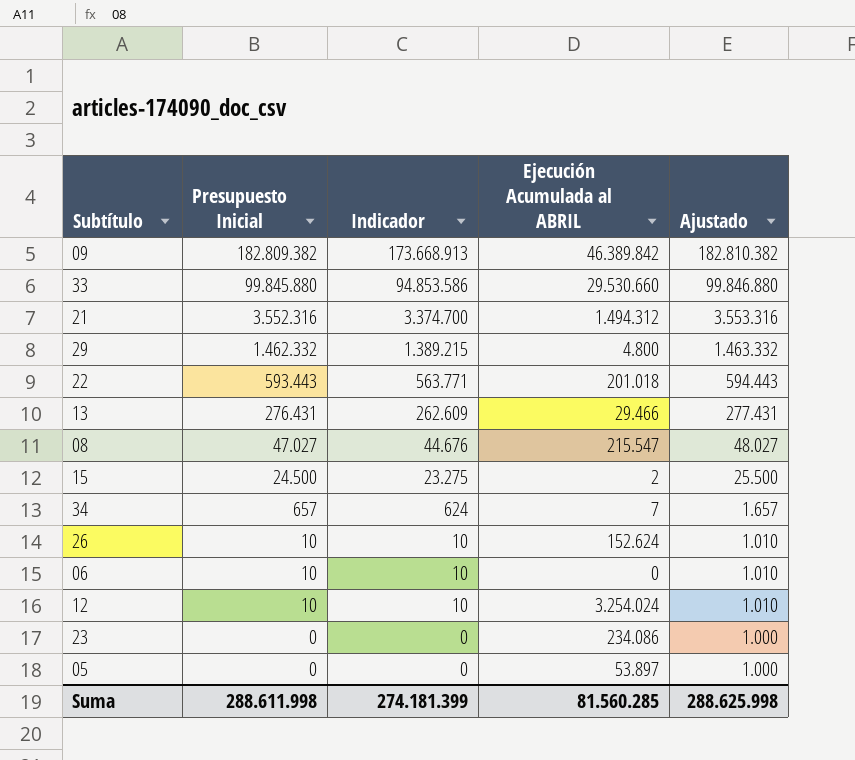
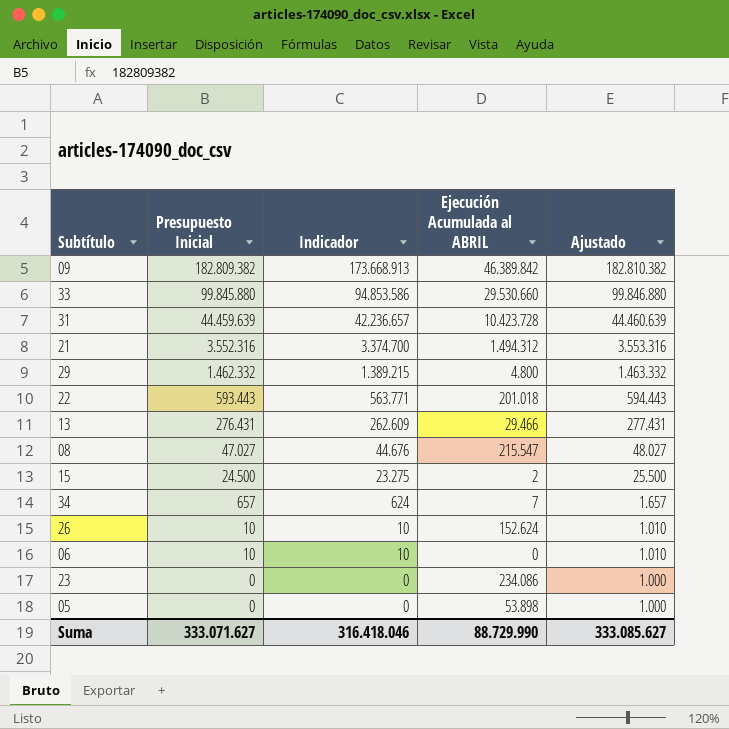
row 12: 10 | 10 | 3.254.024 | 1.010 -> none
row 31: none -> 44.459.639 | 42.236.657 | 10.423.728 | 44.460.639
05 | Ejecución Acumulada al ABRIL: 53.897 -> 53.898
Suma | Presupuesto Inicial: 288.611.998 -> 333.071.627
Suma | Indicador: 274.181.399 -> 316.418.046
Suma | Ejecución Acumulada al ABRIL: 81.560.285 -> 88.729.990
Suma | Ajustado: 288.625.998 -> 333.085.627

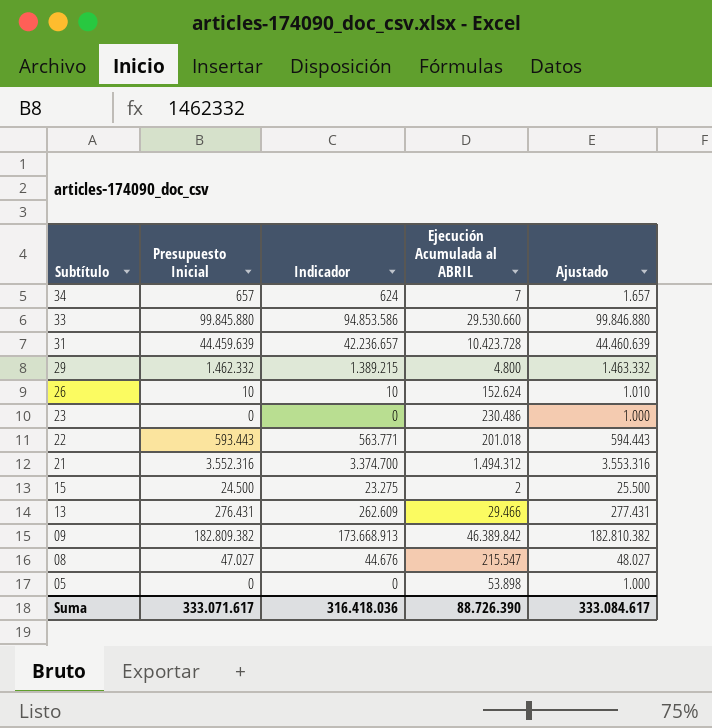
row order: Presupuesto Inicial descending -> Subtítulo descending
row 06: 10 | 10 | 0 | 1.010 -> none
23 | Ejecución Acumulada al ABRIL: 234.086 -> 230.486
Suma | Presupuesto Inicial: 333.071.627 -> 333.071.617
Suma | Indicador: 316.418.046 -> 316.418.036
Suma | Ejecución Acumulada al ABRIL: 88.729.990 -> 88.726.390
Suma | Ajustado: 333.085.627 -> 333.084.617

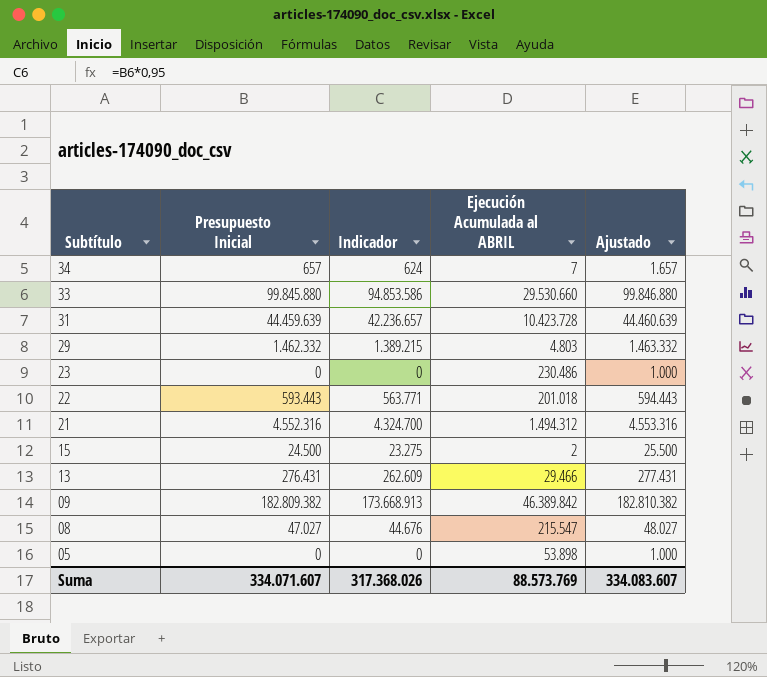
row 26: 10 | 10 | 152.624 | 1.010 -> none
29 | Ejecución Acumulada al ABRIL: 4.800 -> 4.803
21 | Presupuesto Inicial: 3.552.316 -> 4.552.316
21 | Indicador: 3.374.700 -> 4.324.700
21 | Ajustado: 3.553.316 -> 4.553.316
Suma | Presupuesto Inicial: 333.071.617 -> 334.071.607
Suma | Indicador: 316.418.036 -> 317.368.026
Suma | Ejecución Acumulada al ABRIL: 88.726.390 -> 88.573.769
Suma | Ajustado: 333.084.617 -> 334.083.607

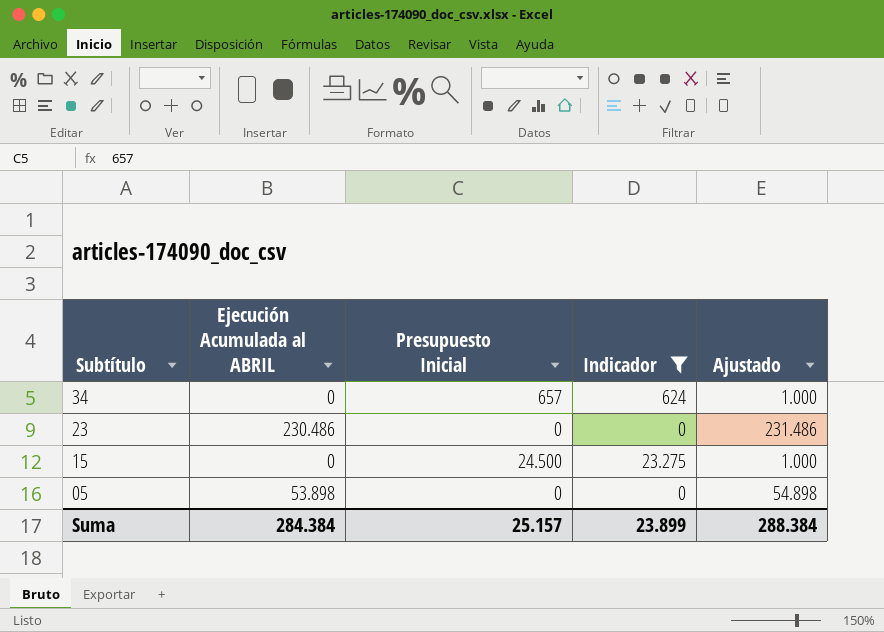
filter: none -> Indicador <= 23.275
column Ejecución Acumulada al ABRIL | position: 4 -> 2
column Ajustado | formula: [Presupuesto Inicial] + 1000 -> [Ejecución Acumulada al ABRIL] + 1000
34 | Ejecución Acumulada al ABRIL: 7 -> 0
15 | Ejecución Acumulada al ABRIL: 2 -> 0
Suma | Ejecución Acumulada al ABRIL: 88.573.769 -> 284.384
Suma | Presupuesto Inicial: 334.071.607 -> 25.157
Suma | Indicador: 317.368.026 -> 23.899
Suma | Ajustado: 334.083.607 -> 288.384

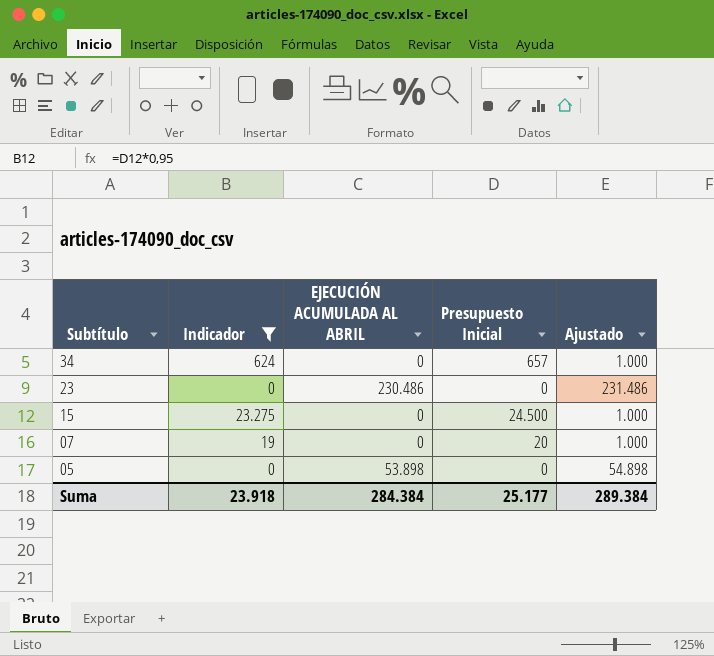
column Indicador | position: 4 -> 2
column name: Ejecución Acumulada al ABRIL -> EJECUCIÓN ACUMULADA AL ABRIL
row 07: none -> 19 | 0 | 20 | 1.000
Suma | Indicador: 23.899 -> 23.918
Suma | Presupuesto Inicial: 25.157 -> 25.177
Suma | Ajustado: 288.384 -> 289.384

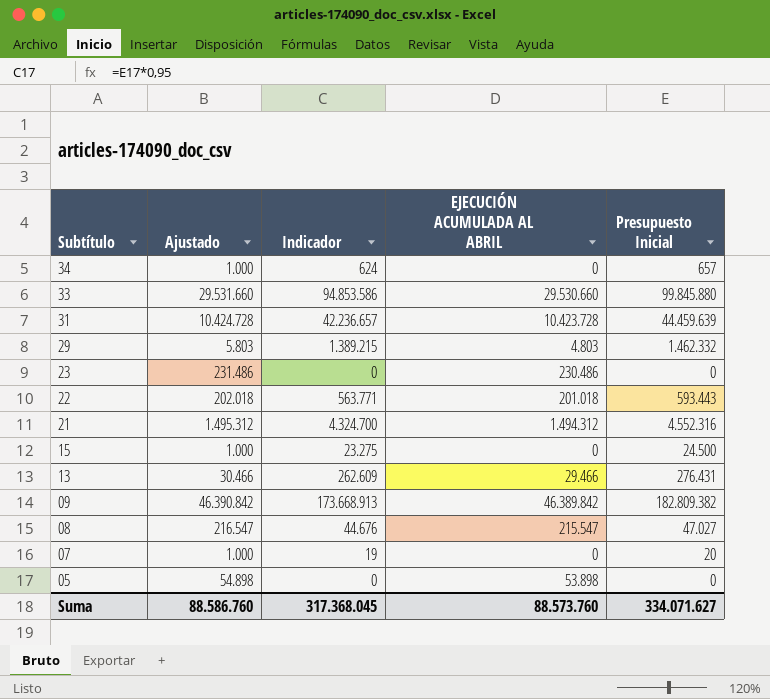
filter: Indicador <= 23.275 -> none
column Ajustado | position: 5 -> 2
Suma | Ajustado: 289.384 -> 88.586.760
Suma | Indicador: 23.918 -> 317.368.045
Suma | EJECUCIÓN ACUMULADA AL ABRIL: 284.384 -> 88.573.760
Suma | Presupuesto Inicial: 25.177 -> 334.071.627

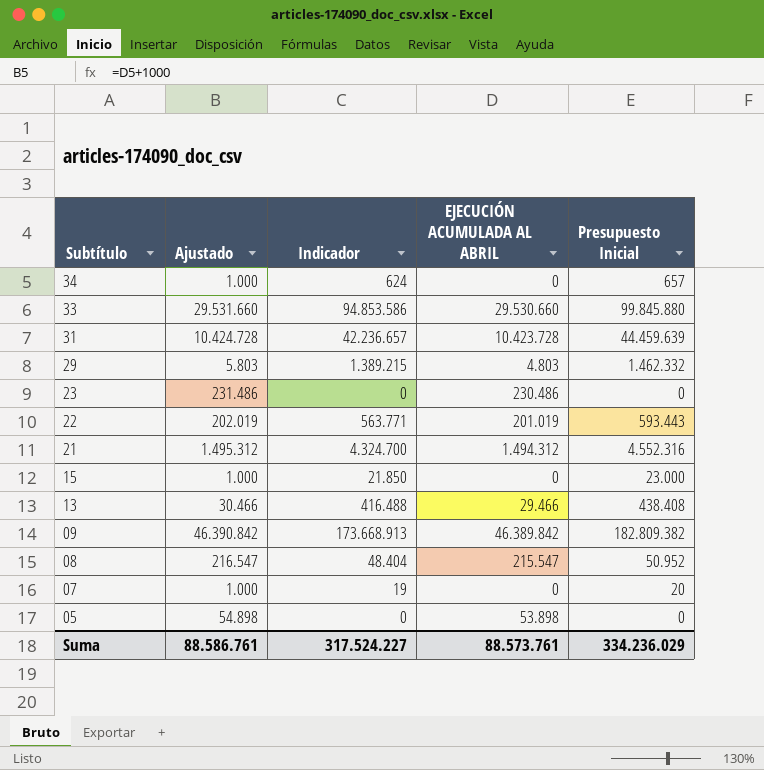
22 | Ajustado: 202.018 -> 202.019
22 | EJECUCIÓN ACUMULADA AL ABRIL: 201.018 -> 201.019
15 | Indicador: 23.275 -> 21.850
15 | Presupuesto Inicial: 24.500 -> 23.000
13 | Indicador: 262.609 -> 416.488
13 | Presupuesto Inicial: 276.431 -> 438.408
08 | Indicador: 44.676 -> 48.404
08 | Presupuesto Inicial: 47.027 -> 50.952
Suma | Ajustado: 88.586.760 -> 88.586.761
Suma | Indicador: 317.368.045 -> 317.524.227
Suma | EJECUCIÓN ACUMULADA AL ABRIL: 88.573.760 -> 88.573.761
Suma | Presupuesto Inicial: 334.071.627 -> 334.236.029

